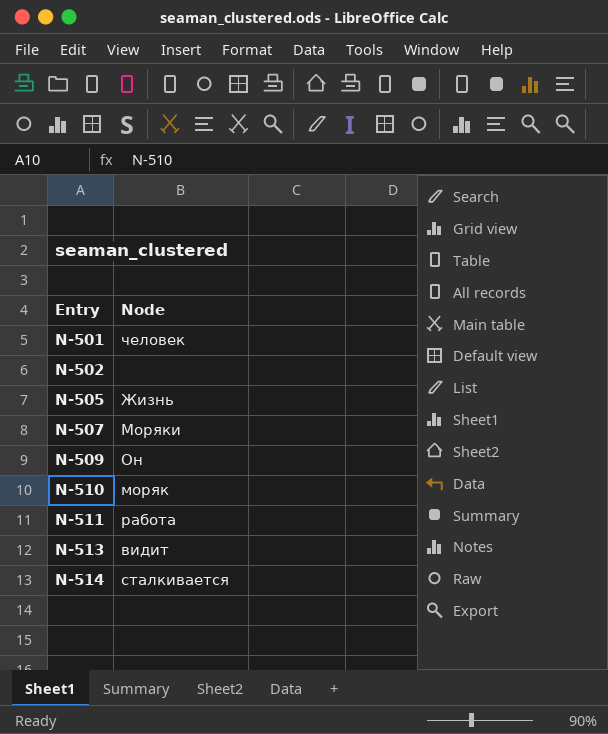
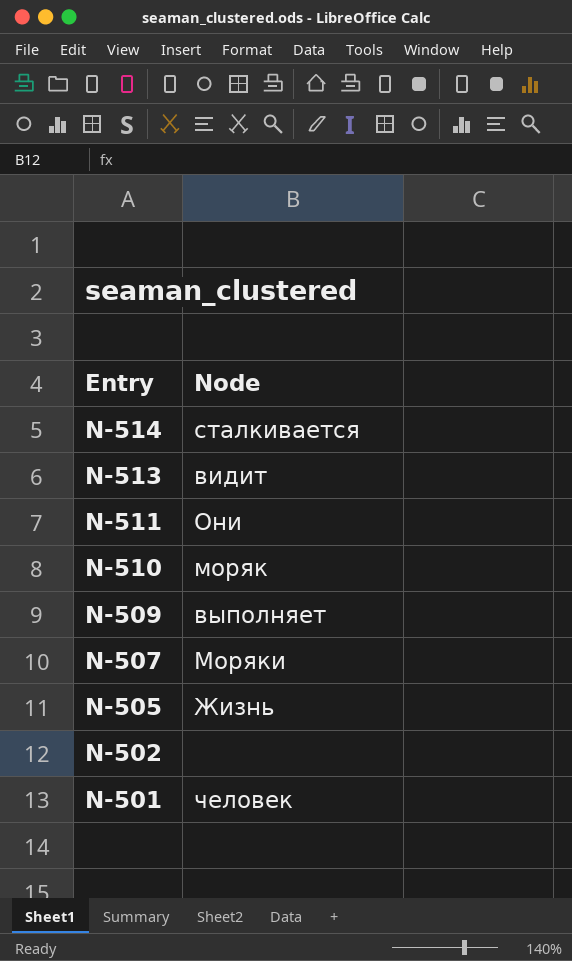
row order: Entry ascending -> Entry descending
N-511 | Node: работа -> Они
N-509 | Node: Он -> выполняет

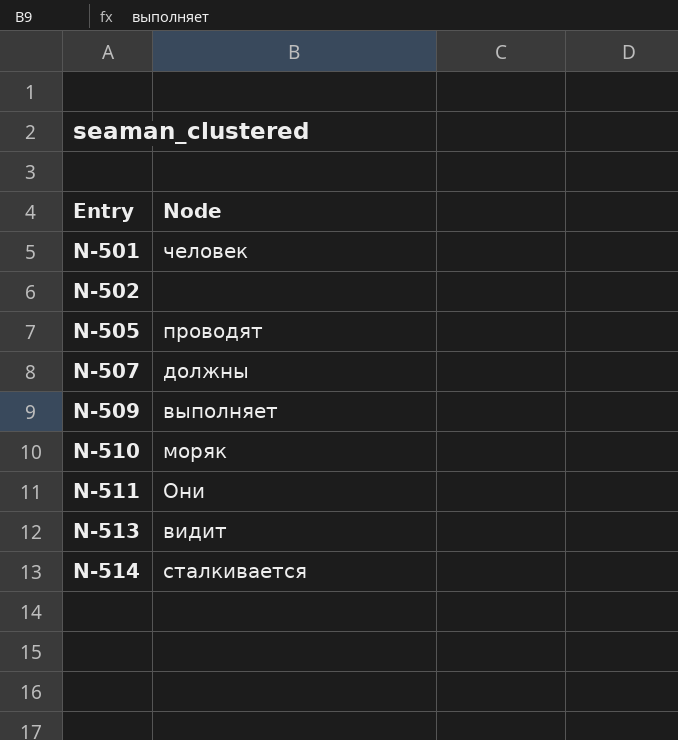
row order: Entry descending -> Entry ascending
N-505 | Node: Жизнь -> проводят
N-507 | Node: Моряки -> должны

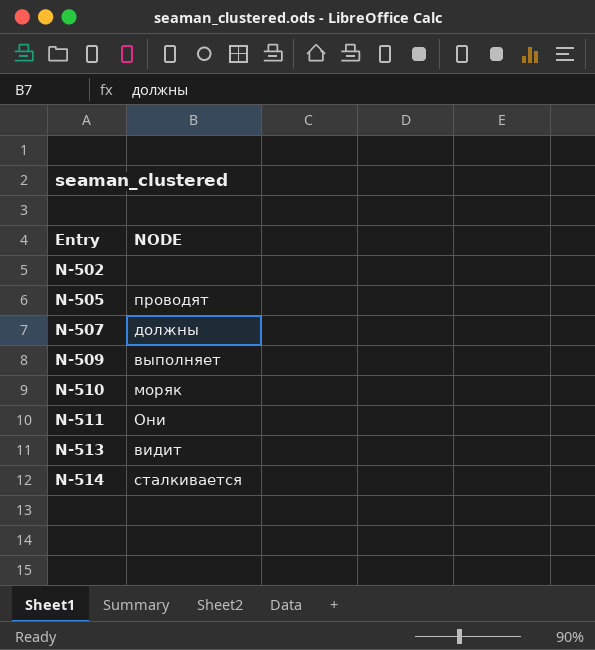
column name: Node -> NODE
row N-501: человек -> none

